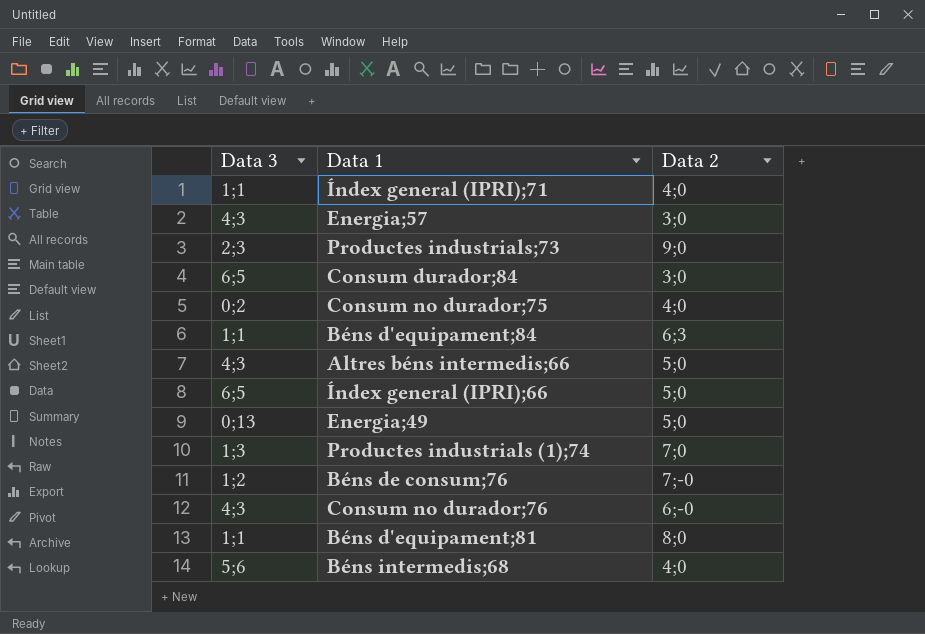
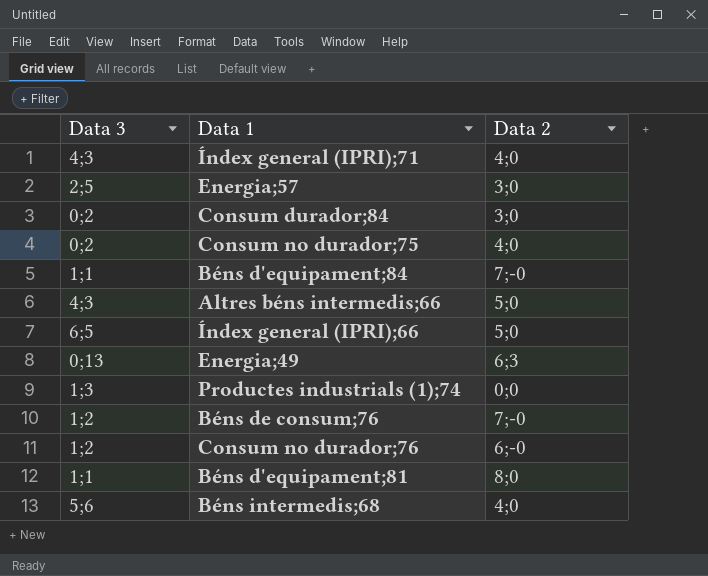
row Productes industrials;73: 2;3 | 9;0 -> none
Índex general (IPRI);71 | Data 3: 1;1 -> 4;3
Energia;57 | Data 3: 4;3 -> 2;5
Consum durador;84 | Data 3: 6;5 -> 0;2
Béns d'equipament;84 | Data 2: 6;3 -> 7;-0
Energia;49 | Data 2: 5;0 -> 6;3
Productes industrials (1);74 | Data 2: 7;0 -> 0;0
Consum no durador;76 | Data 3: 4;3 -> 1;2

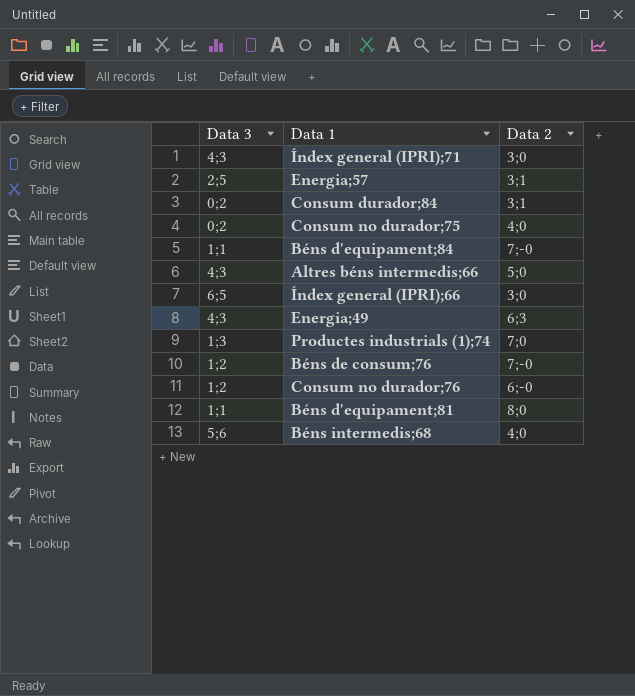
Índex general (IPRI);71 | Data 2: 4;0 -> 3;0
Energia;57 | Data 2: 3;0 -> 3;1
Consum durador;84 | Data 2: 3;0 -> 3;1
Índex general (IPRI);66 | Data 2: 5;0 -> 3;0
Energia;49 | Data 3: 0;13 -> 4;3
Productes industrials (1);74 | Data 2: 0;0 -> 7;0

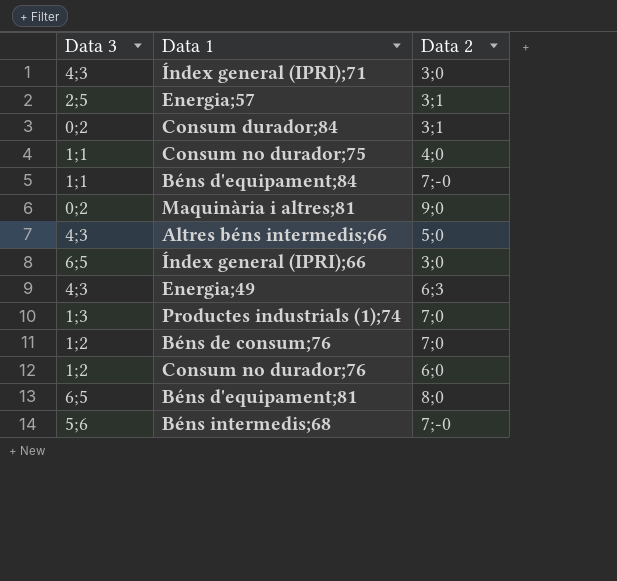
Consum no durador;75 | Data 3: 0;2 -> 1;1
row Maquinària i altres;81: none -> 0;2 | 9;0
Béns de consum;76 | Data 2: 7;-0 -> 7;0
Consum no durador;76 | Data 2: 6;-0 -> 6;0
Béns d'equipament;81 | Data 3: 1;1 -> 6;5
Béns intermedis;68 | Data 2: 4;0 -> 7;-0

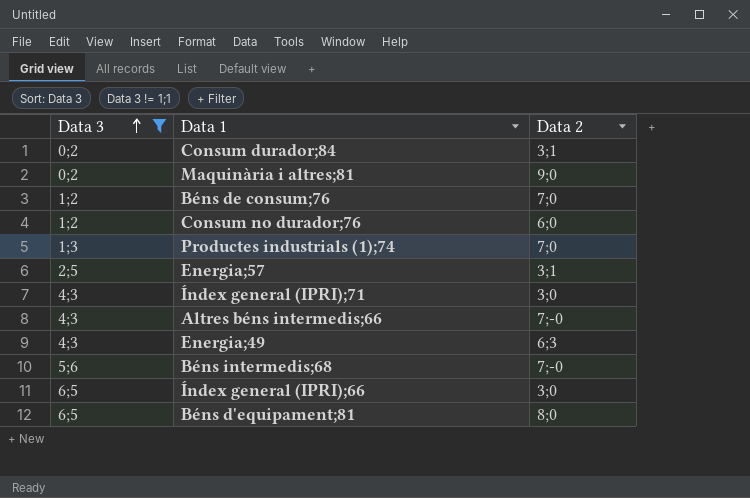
filter: none -> Data 3 != 1;1
row order: none -> Data 3 ascending
Altres béns intermedis;66 | Data 2: 5;0 -> 7;-0

